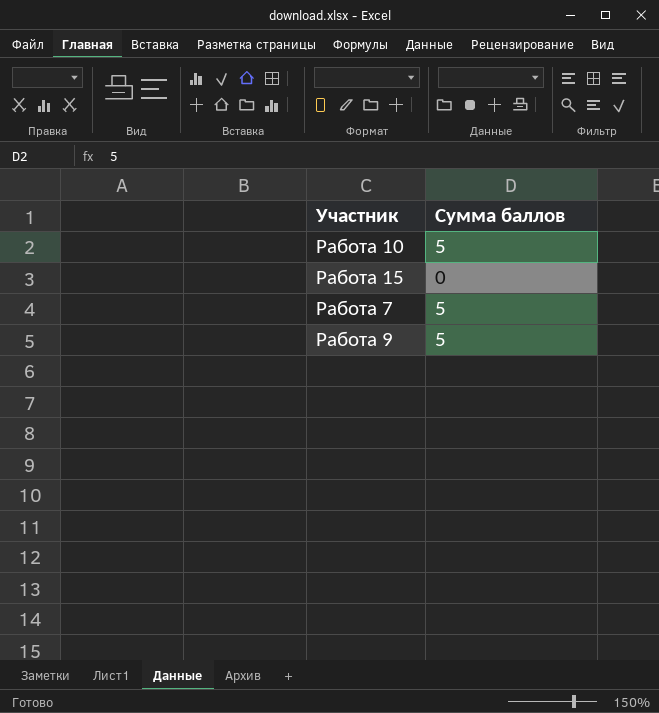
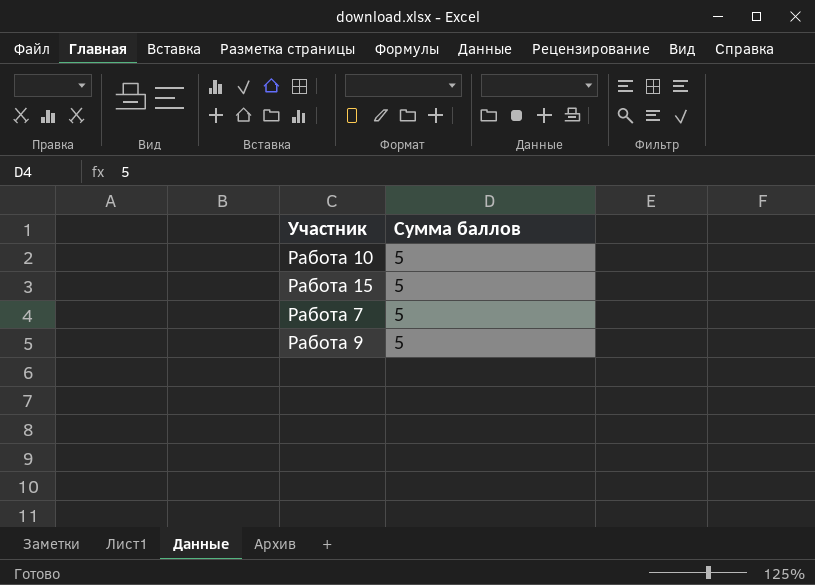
Работа 15 | Сумма баллов: 0 -> 5

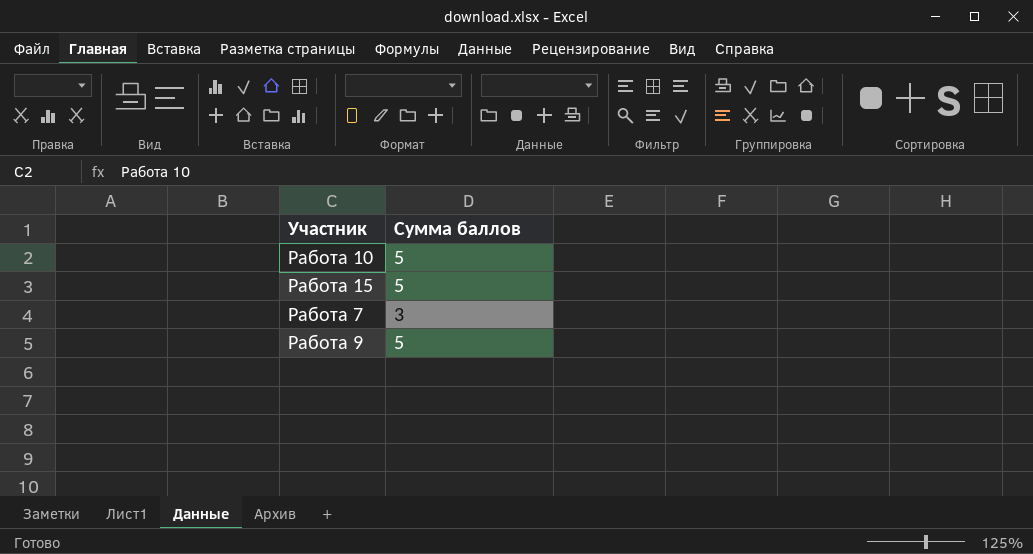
Работа 7 | Сумма баллов: 5 -> 3

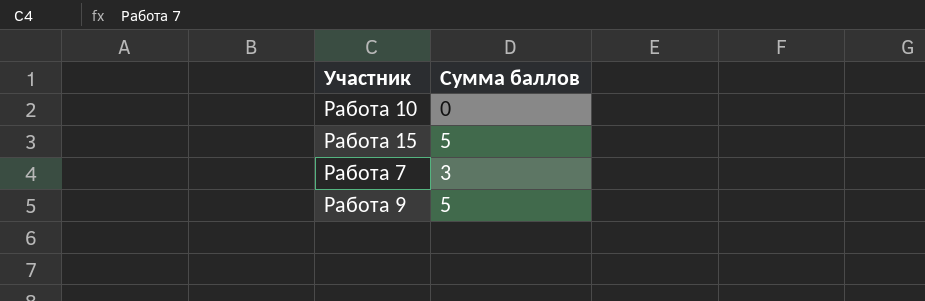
Работа 10 | Сумма баллов: 5 -> 0

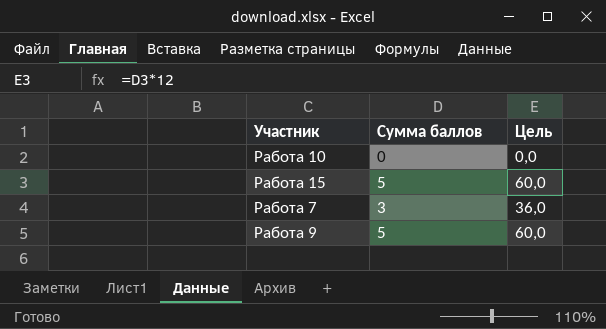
column Цель | formula: none -> [Сумма баллов] * 12

